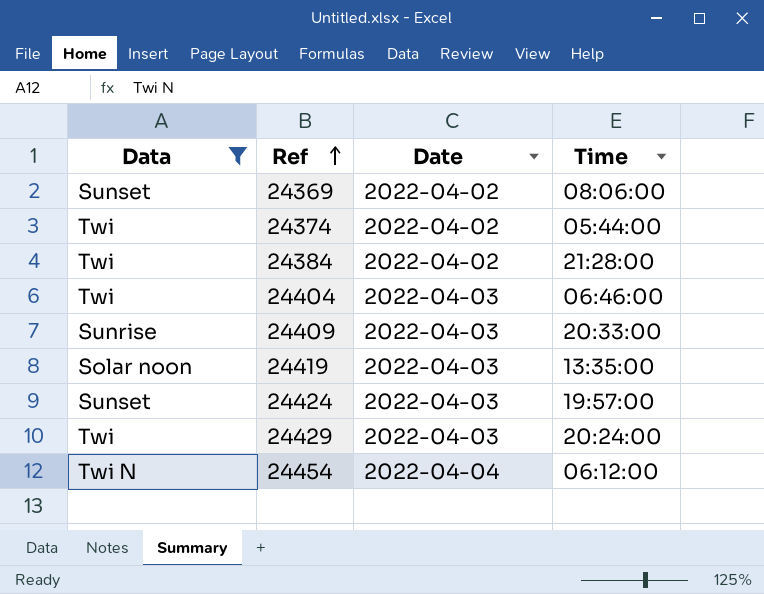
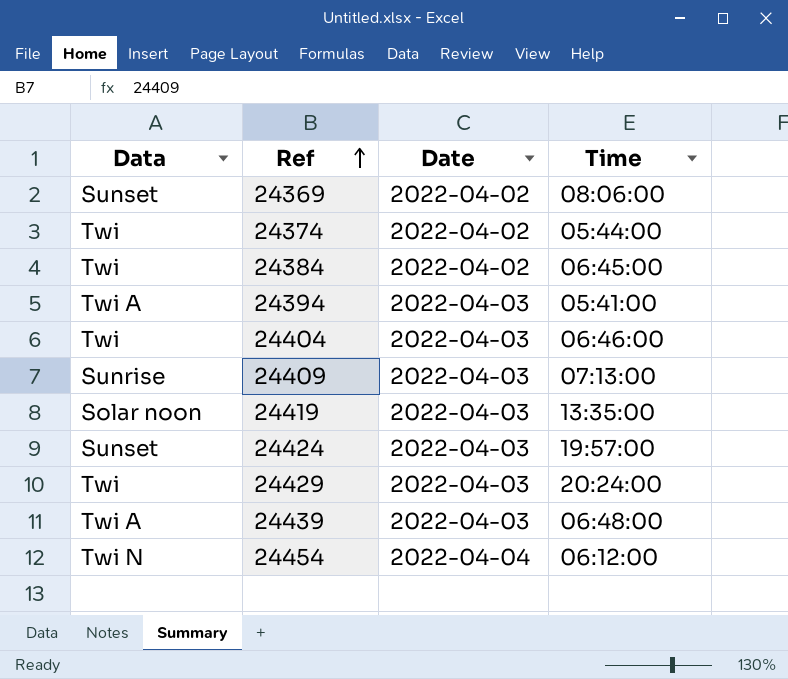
filter: Data != Twi A -> none
24384 | Time: 21:28:00 -> 06:45:00
24409 | Time: 20:33:00 -> 07:13:00

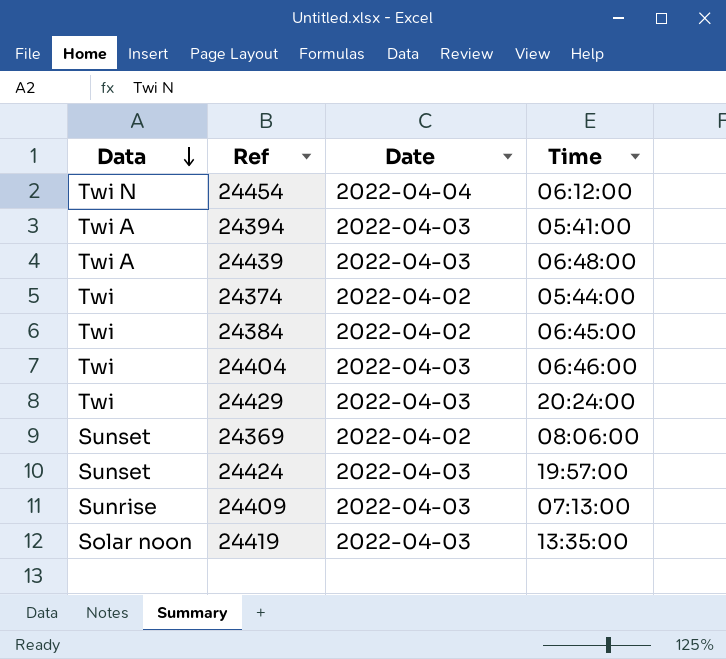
row order: Ref ascending -> Data descending

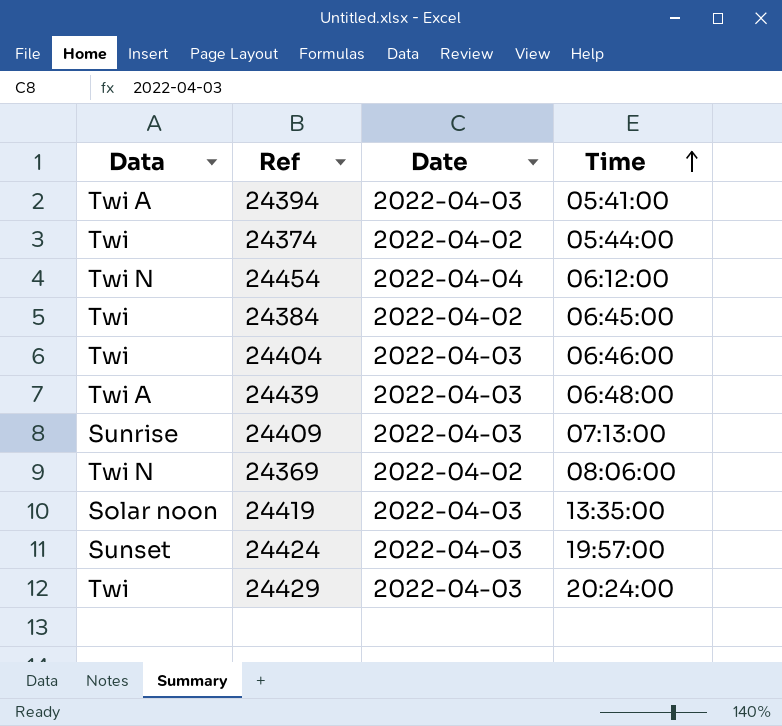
row order: Data descending -> Time ascending
24369 | Data: Sunset -> Twi N

